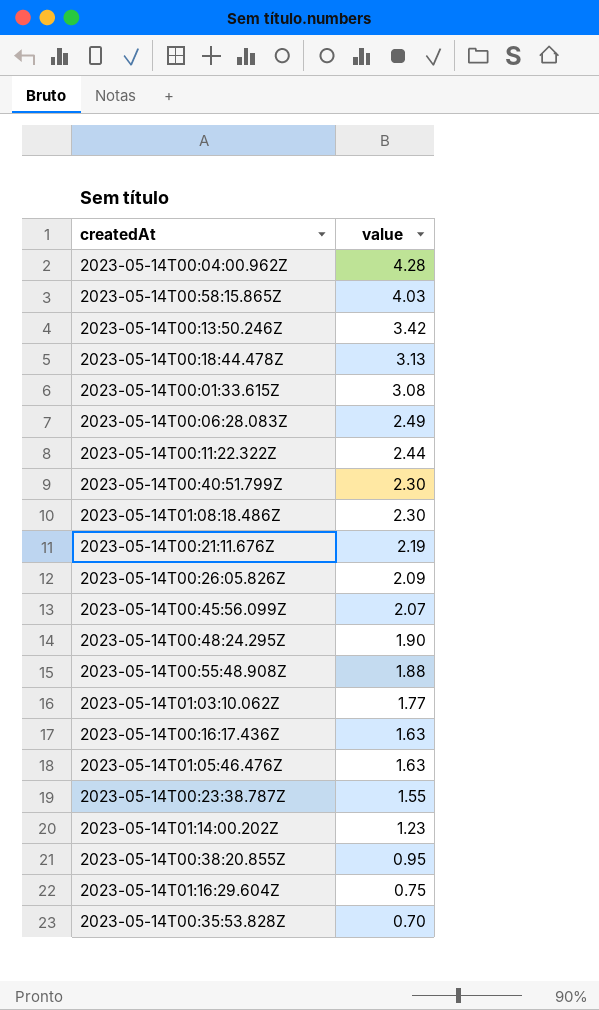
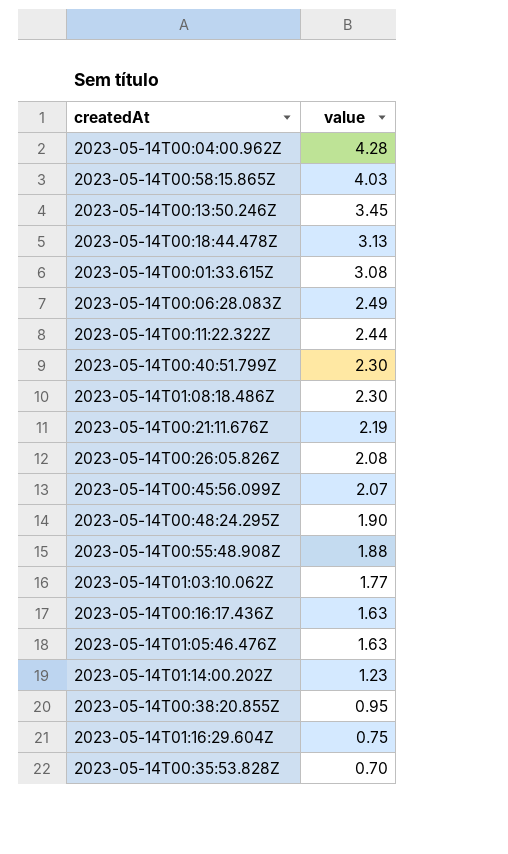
row 2023-05-14T00:23:38.787Z: 1.55 -> none
2023-05-14T00:13:50.246Z | value: 3.42 -> 3.45
2023-05-14T00:26:05.826Z | value: 2.09 -> 2.08

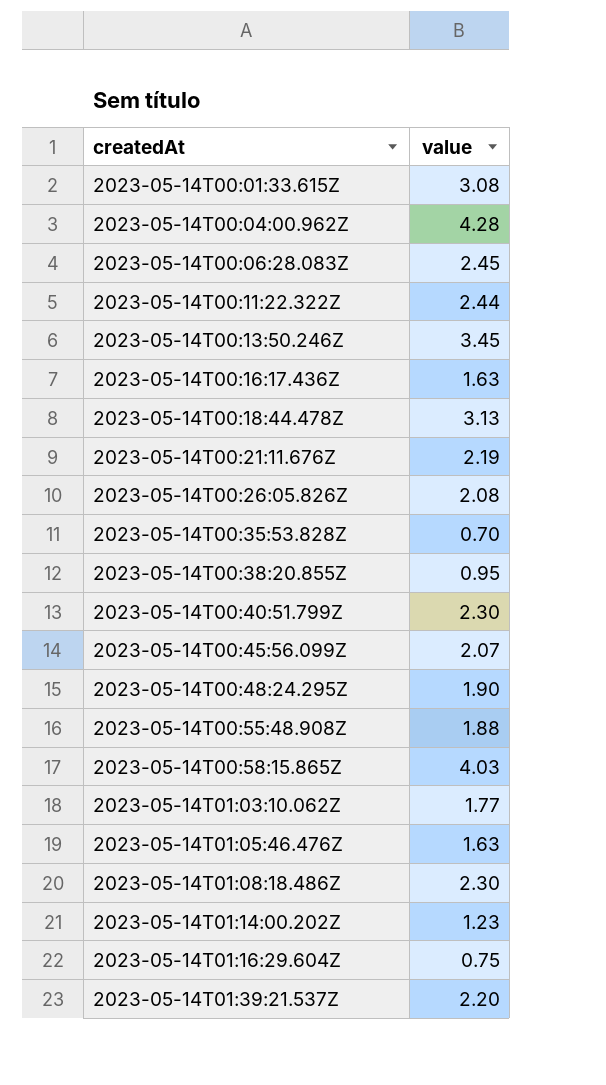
row order: value descending -> createdAt ascending
2023-05-14T00:06:28.083Z | value: 2.49 -> 2.45
row 2023-05-14T01:39:21.537Z: none -> 2.20

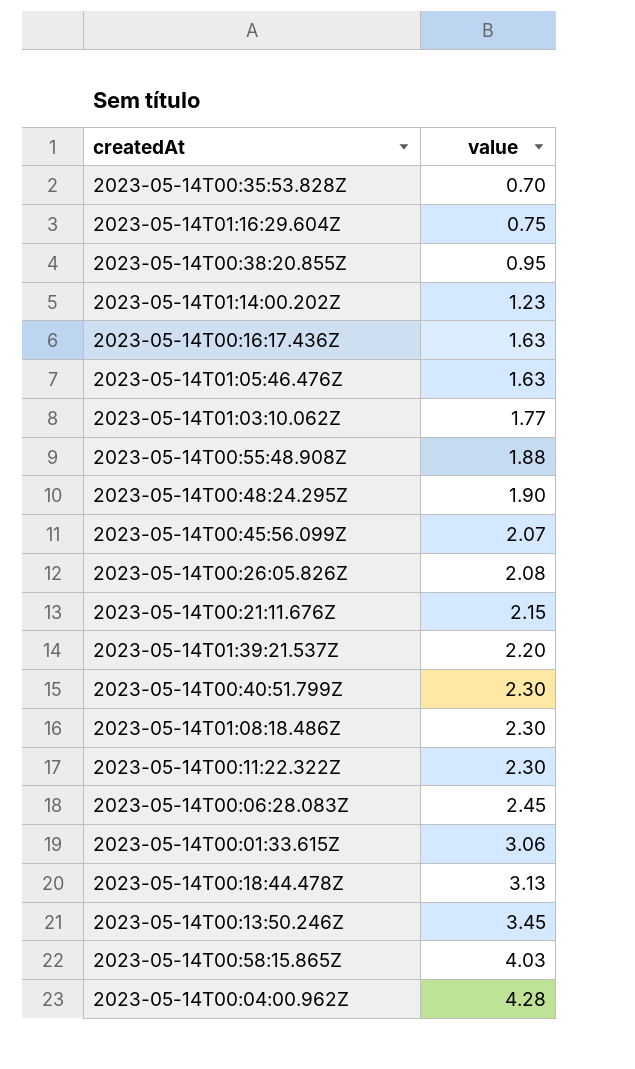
row order: createdAt ascending -> value ascending
2023-05-14T00:21:11.676Z | value: 2.19 -> 2.15
2023-05-14T00:11:22.322Z | value: 2.44 -> 2.30
2023-05-14T00:01:33.615Z | value: 3.08 -> 3.06

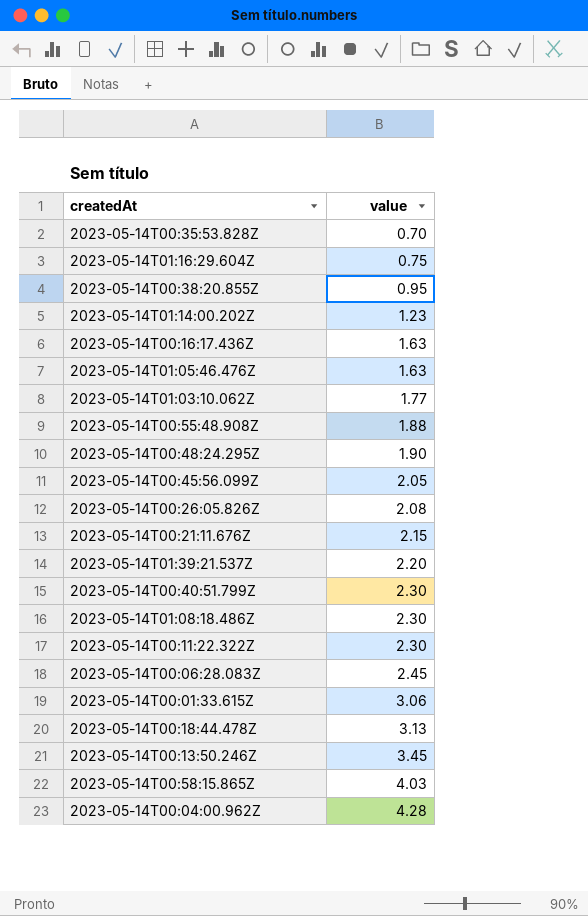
2023-05-14T00:45:56.099Z | value: 2.07 -> 2.05

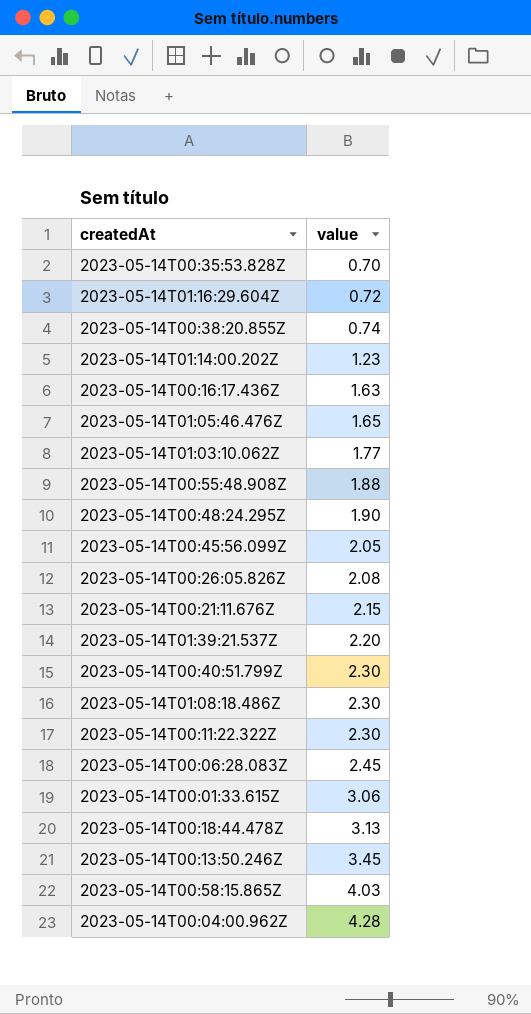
2023-05-14T01:16:29.604Z | value: 0.75 -> 0.72
2023-05-14T00:38:20.855Z | value: 0.95 -> 0.74
2023-05-14T01:05:46.476Z | value: 1.63 -> 1.65

